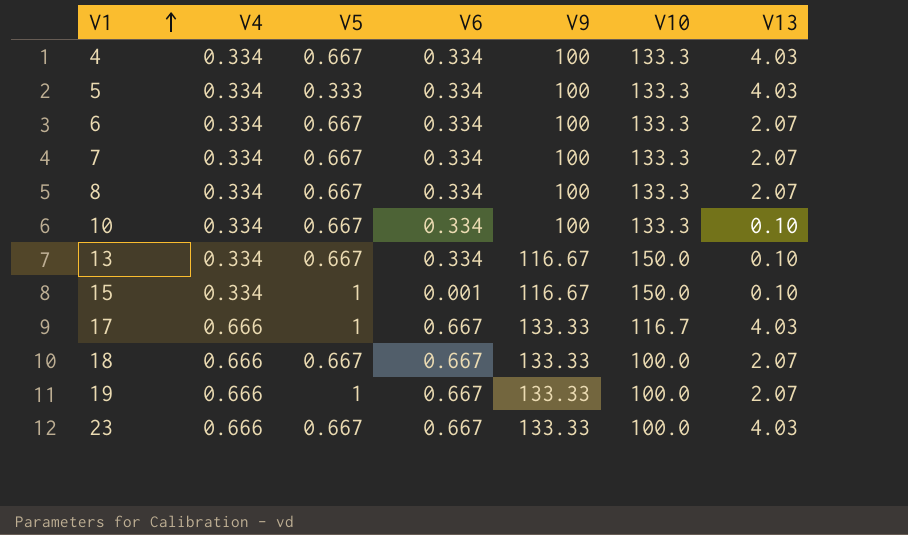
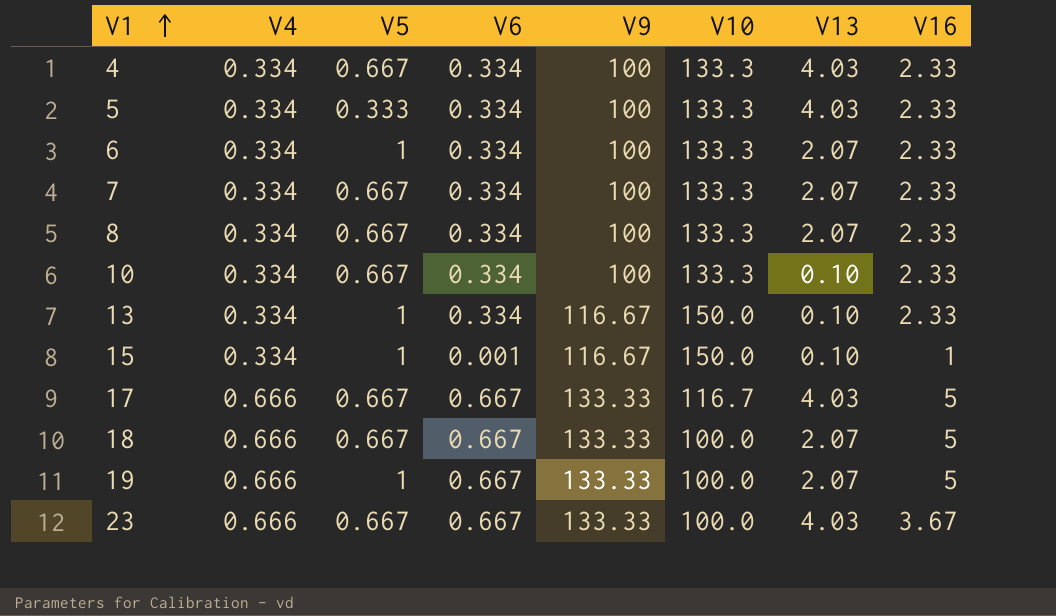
column V16 | position: none -> 8
6 | V5: 0.667 -> 1
13 | V5: 0.667 -> 1
17 | V5: 1 -> 0.667

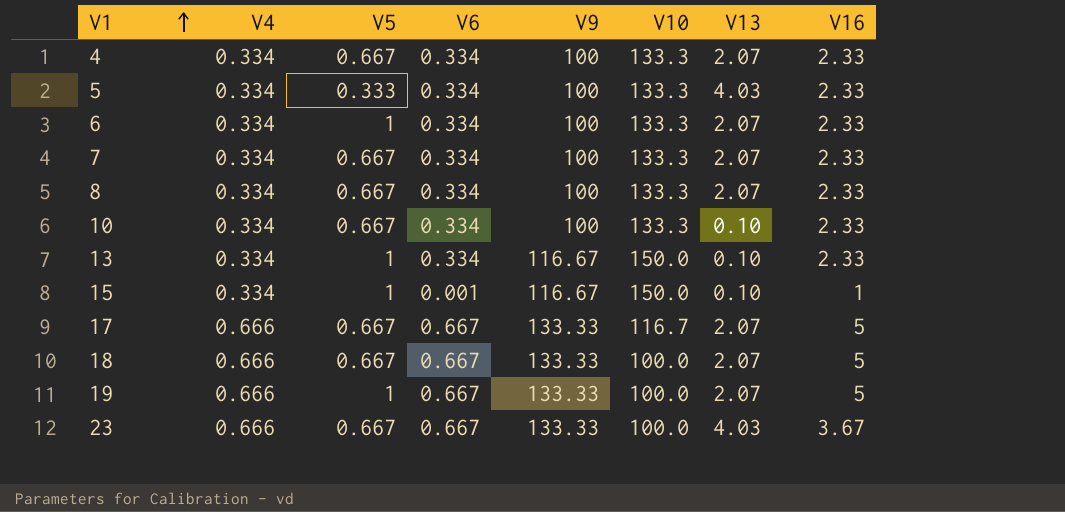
4 | V13: 4.03 -> 2.07
17 | V13: 4.03 -> 2.07

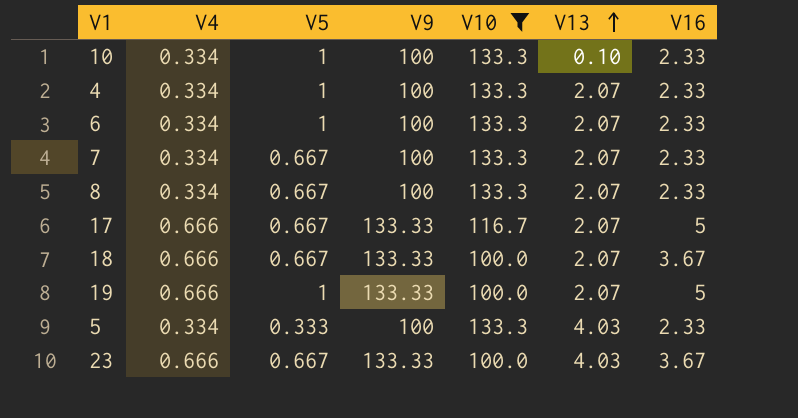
filter: none -> V10 != 150.0
row order: V1 ascending -> V13 ascending
column V6 | position: 4 -> none
10 | V5: 0.667 -> 1
4 | V5: 0.667 -> 1
18 | V16: 5 -> 3.67

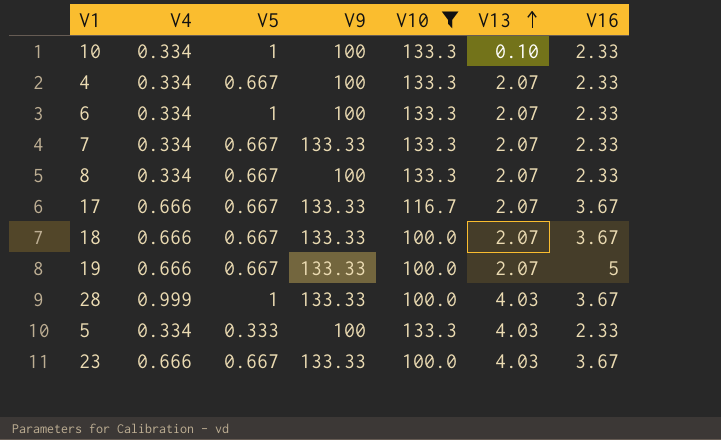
4 | V5: 1 -> 0.667
7 | V9: 100 -> 133.33
17 | V16: 5 -> 3.67
19 | V5: 1 -> 0.667
row 28: none -> 0.999 | 1 | 133.33 | 100.0 | 4.03 | 3.67

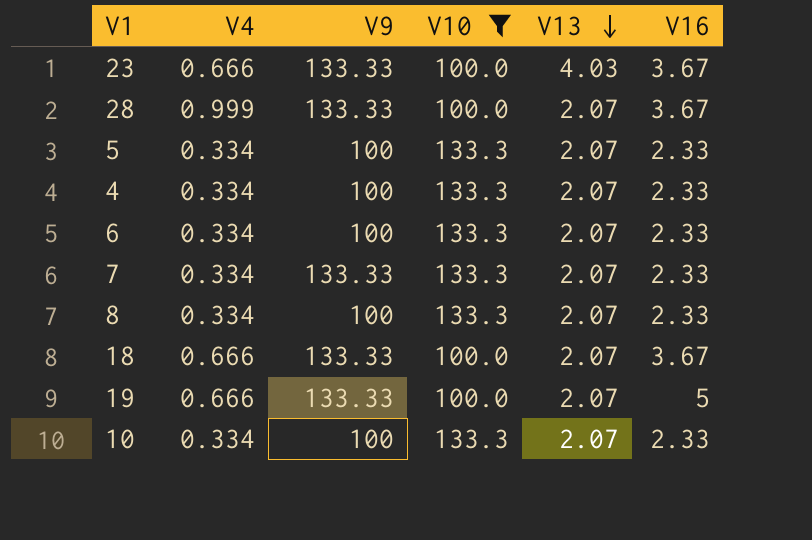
row order: V13 ascending -> V13 descending
column V5 | position: 3 -> none
row 17: 0.666 | 0.667 | 133.33 | 116.7 | 2.07 | 3.67 -> none
28 | V13: 4.03 -> 2.07
5 | V13: 4.03 -> 2.07
10 | V13: 0.10 -> 2.07

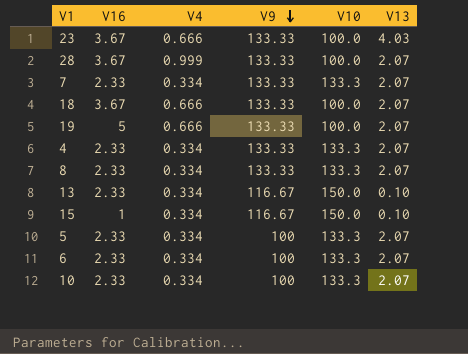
filter: V10 != 150.0 -> none
row order: V13 descending -> V9 descending
column V16 | position: 6 -> 2
4 | V9: 100 -> 133.33
8 | V9: 100 -> 133.33

